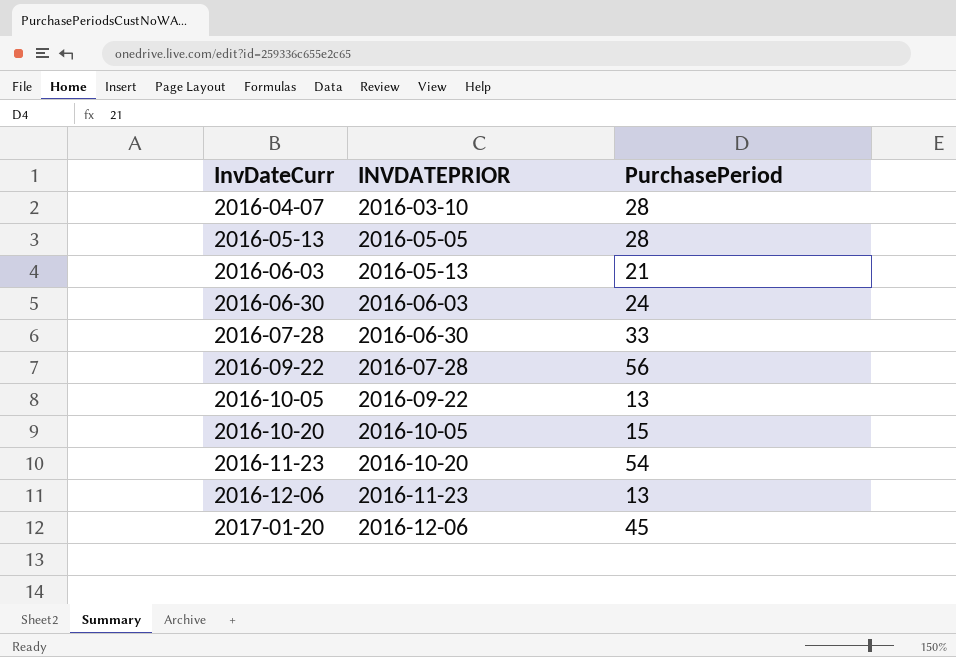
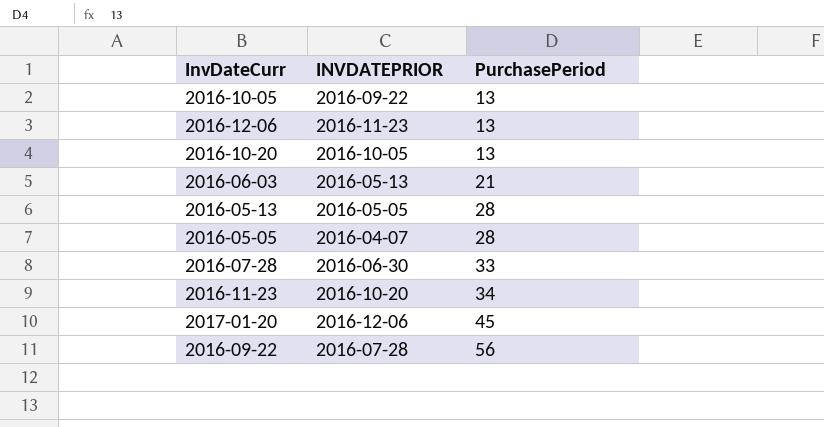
row order: InvDateCurr ascending -> PurchasePeriod ascending
row 2016-04-07: 2016-03-10 | 28 -> none
row 2016-06-30: 2016-06-03 | 24 -> none
2016-10-20 | PurchasePeriod: 15 -> 13
row 2016-05-05: none -> 2016-04-07 | 28
2016-11-23 | PurchasePeriod: 54 -> 34

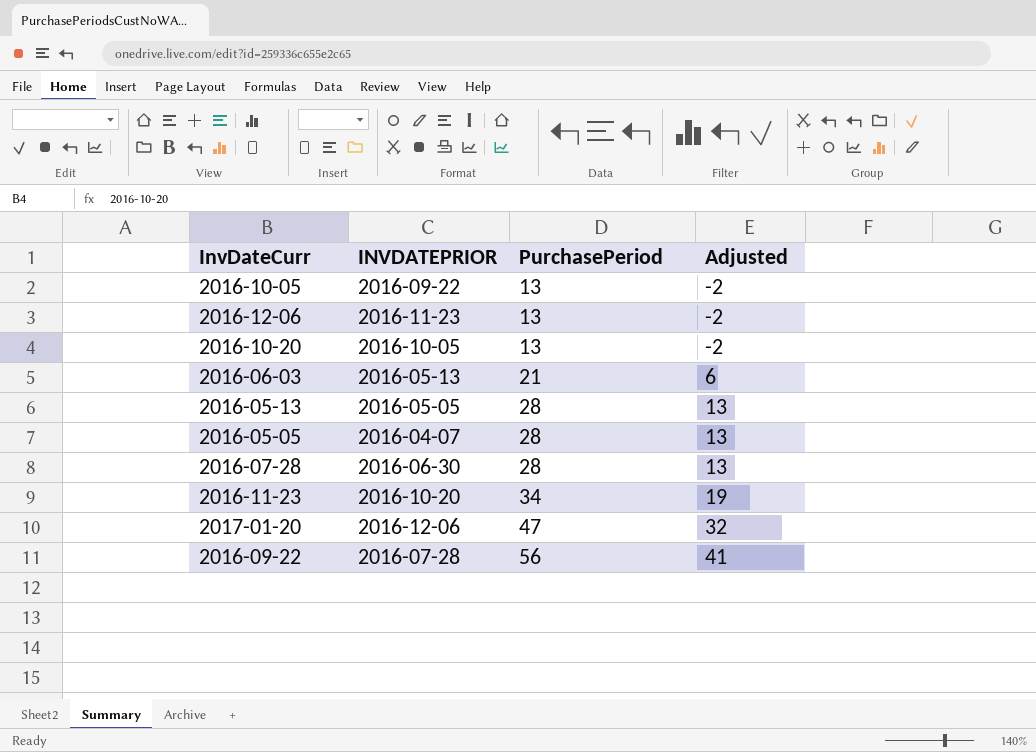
column Adjusted | formula: none -> [PurchasePeriod] - 15
2016-07-28 | PurchasePeriod: 33 -> 28
2017-01-20 | PurchasePeriod: 45 -> 47

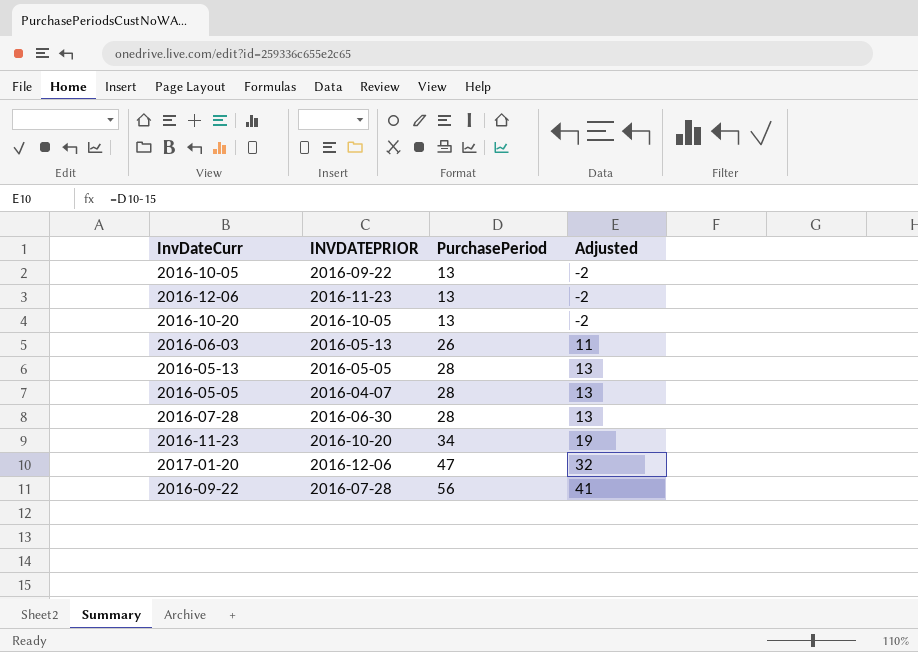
2016-06-03 | PurchasePeriod: 21 -> 26
2016-06-03 | Adjusted: 6 -> 11

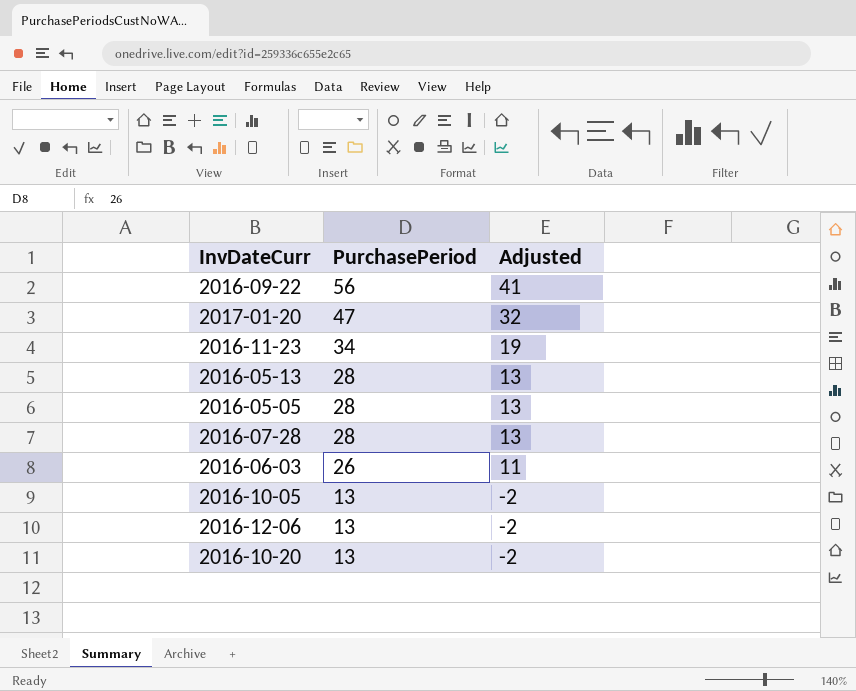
row order: PurchasePeriod ascending -> PurchasePeriod descending
column INVDATEPRIOR | position: 2 -> none

